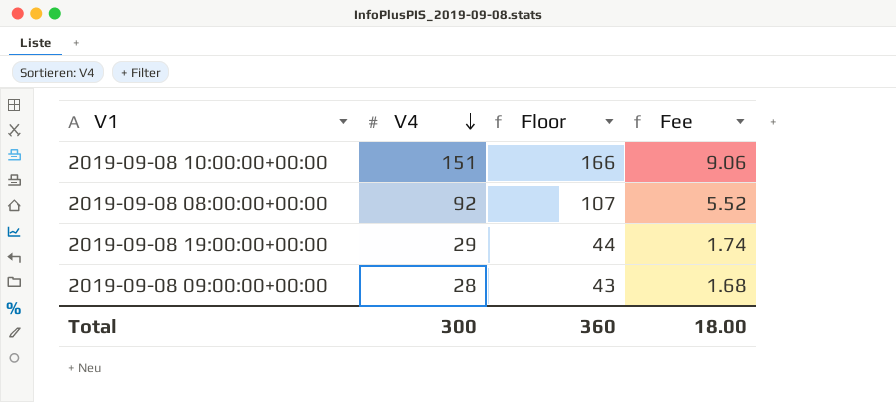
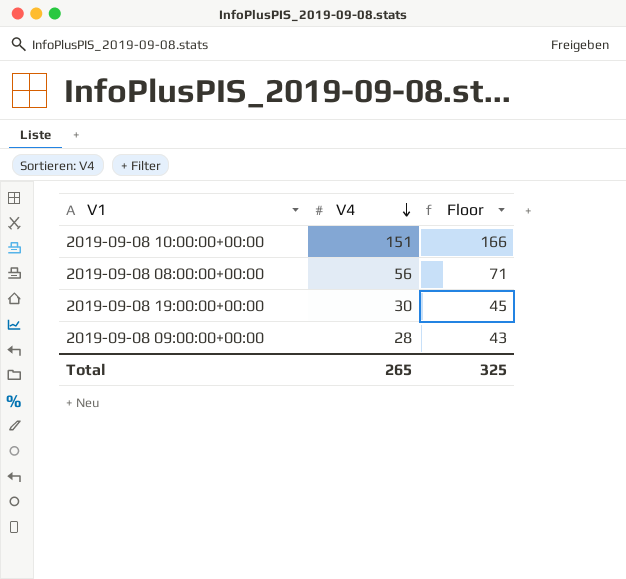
column Fee | formula: [V4] * 0.06 -> none
2019-09-08 08:00:00+00:00 | V4: 92 -> 56
2019-09-08 08:00:00+00:00 | Floor: 107 -> 71
2019-09-08 19:00:00+00:00 | V4: 29 -> 30
2019-09-08 19:00:00+00:00 | Floor: 44 -> 45
Total | V4: 300 -> 265
Total | Floor: 360 -> 325

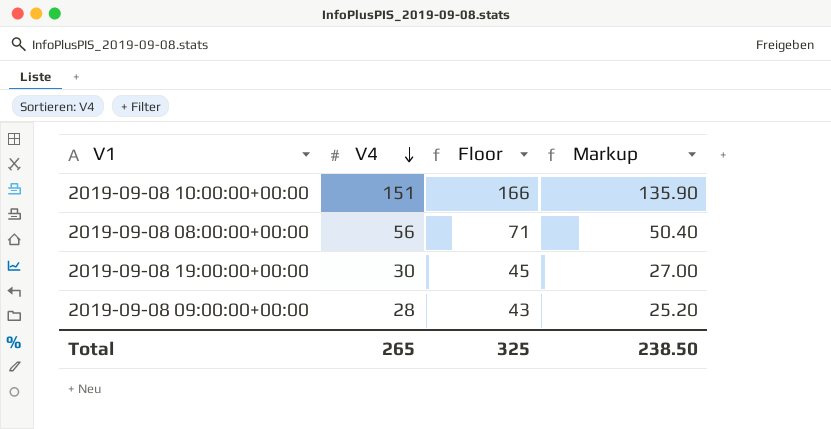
column Markup | formula: none -> [V4] * 0.9

